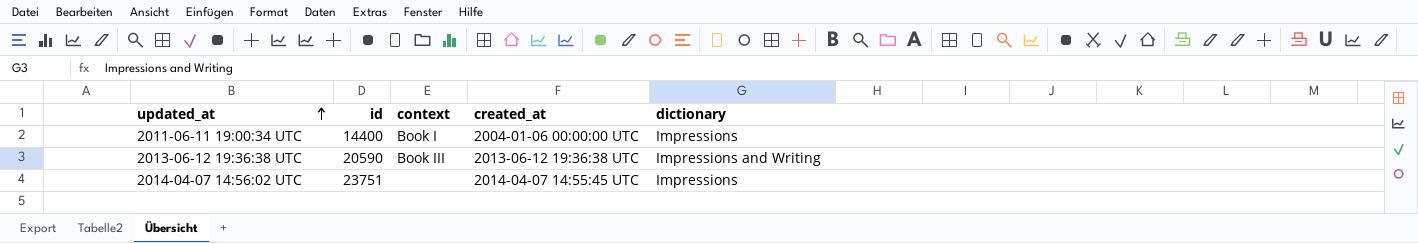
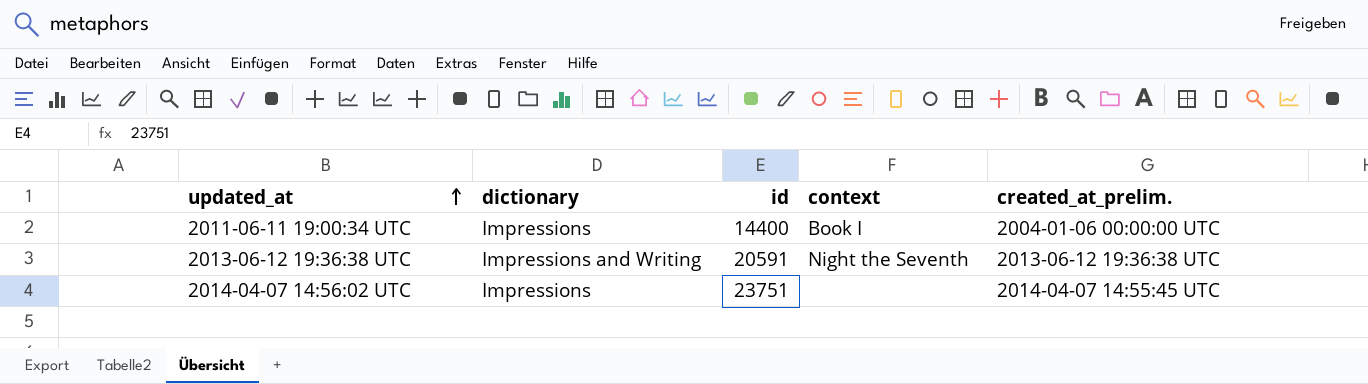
column dictionary | position: 5 -> 2
column name: created_at -> created_at_prelim.
2013-06-12 19:36:38 UTC | id: 20590 -> 20591
2013-06-12 19:36:38 UTC | context: Book III -> Night the Seventh

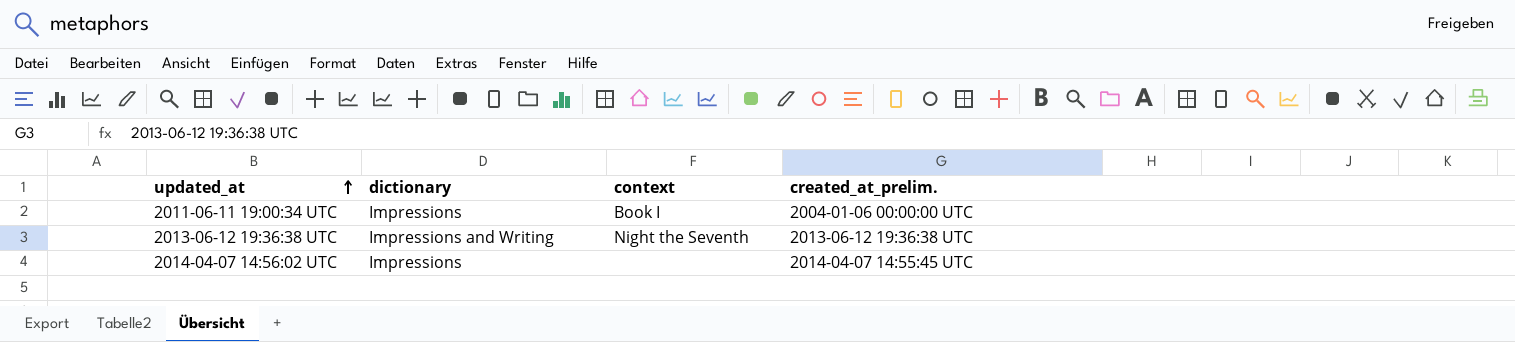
column id | position: 3 -> none

